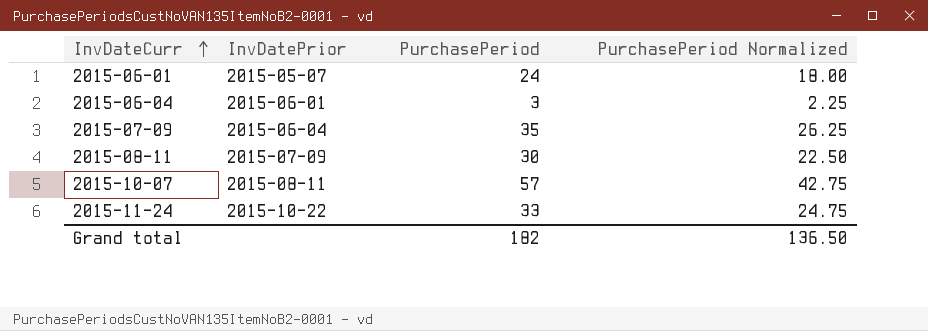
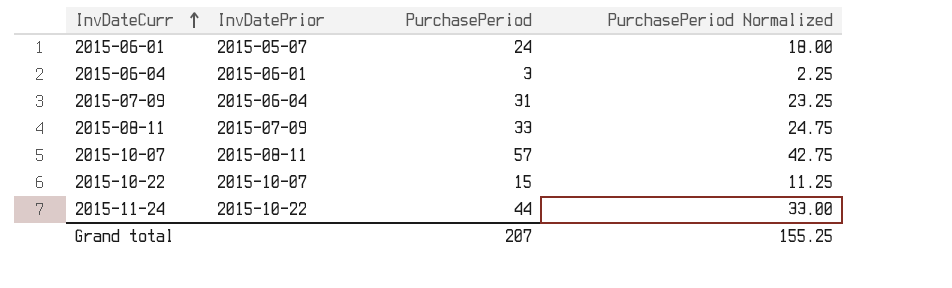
2015-07-09 | PurchasePeriod: 35 -> 31
2015-07-09 | PurchasePeriod Normalized: 26.25 -> 23.25
2015-08-11 | PurchasePeriod: 30 -> 33
2015-08-11 | PurchasePeriod Normalized: 22.50 -> 24.75
row 2015-10-22: none -> 2015-10-07 | 15 | 11.25
2015-11-24 | PurchasePeriod: 33 -> 44
2015-11-24 | PurchasePeriod Normalized: 24.75 -> 33.00
Grand total | PurchasePeriod: 182 -> 207
Grand total | PurchasePeriod Normalized: 136.50 -> 155.25

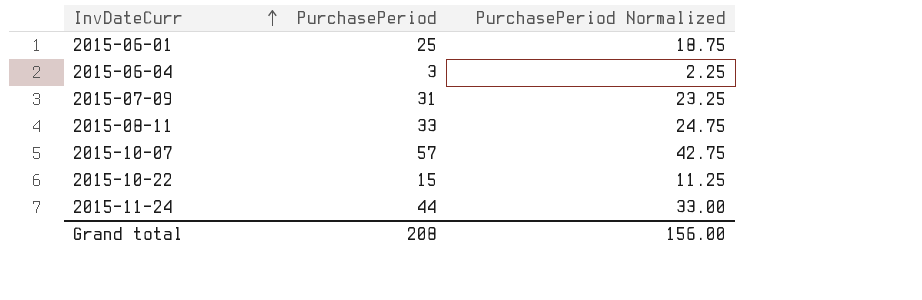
column InvDatePrior | position: 2 -> none
2015-06-01 | PurchasePeriod: 24 -> 25
2015-06-01 | PurchasePeriod Normalized: 18.00 -> 18.75
Grand total | PurchasePeriod: 207 -> 208
Grand total | PurchasePeriod Normalized: 155.25 -> 156.00

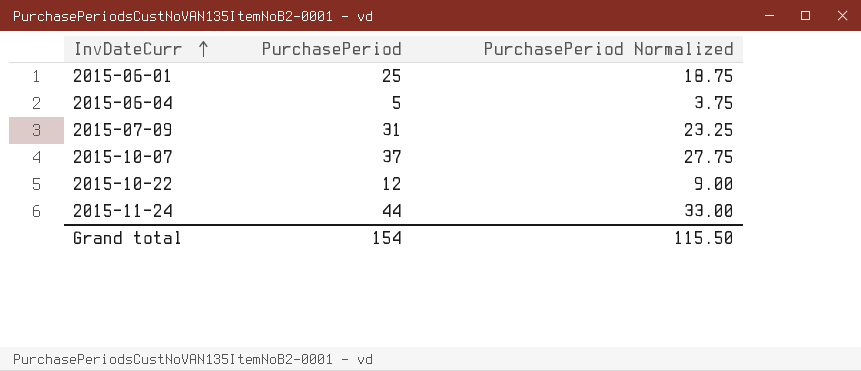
row 2015-08-11: 33 | 24.75 -> none
2015-06-04 | PurchasePeriod: 3 -> 5
2015-06-04 | PurchasePeriod Normalized: 2.25 -> 3.75
2015-10-07 | PurchasePeriod: 57 -> 37
2015-10-07 | PurchasePeriod Normalized: 42.75 -> 27.75
2015-10-22 | PurchasePeriod: 15 -> 12
2015-10-22 | PurchasePeriod Normalized: 11.25 -> 9.00
Grand total | PurchasePeriod: 208 -> 154
Grand total | PurchasePeriod Normalized: 156.00 -> 115.50

